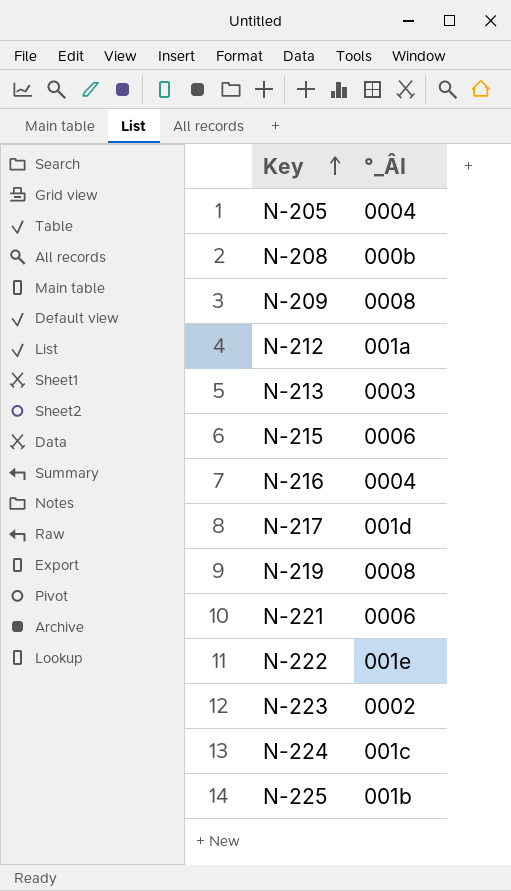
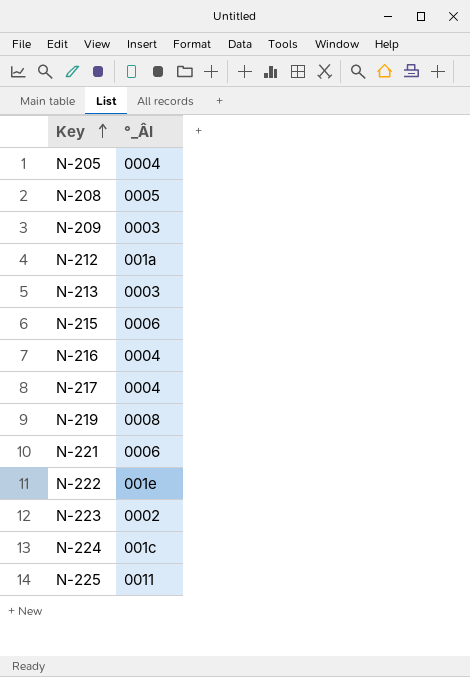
N-208 | °_ÂI: 000b -> 0005
N-209 | °_ÂI: 0008 -> 0003
N-217 | °_ÂI: 001d -> 0004
N-225 | °_ÂI: 001b -> 0011

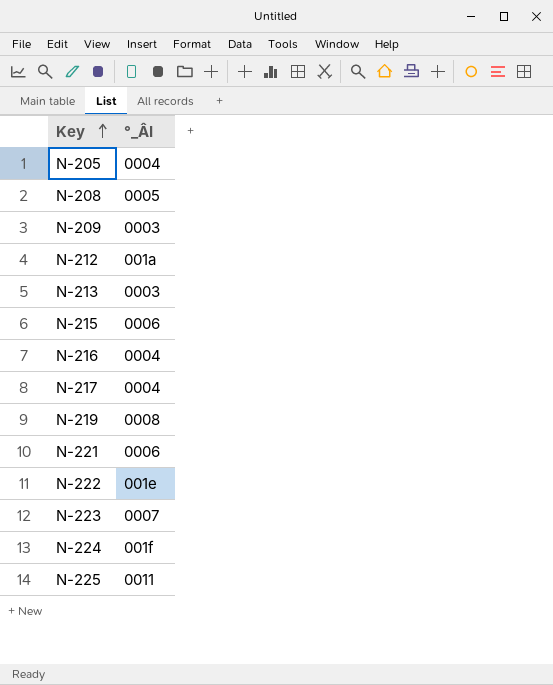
N-223 | °_ÂI: 0002 -> 0007
N-224 | °_ÂI: 001c -> 001f

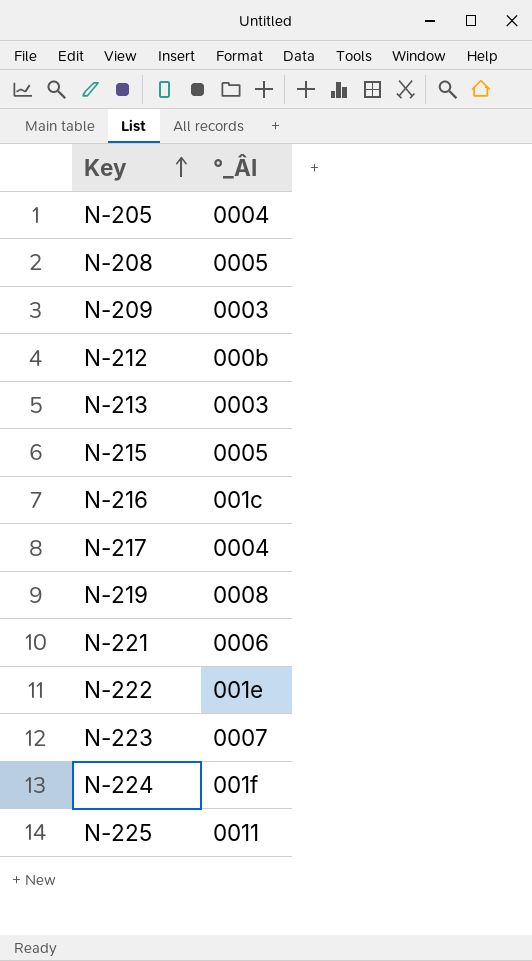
N-212 | °_ÂI: 001a -> 000b
N-215 | °_ÂI: 0006 -> 0005
N-216 | °_ÂI: 0004 -> 001c

